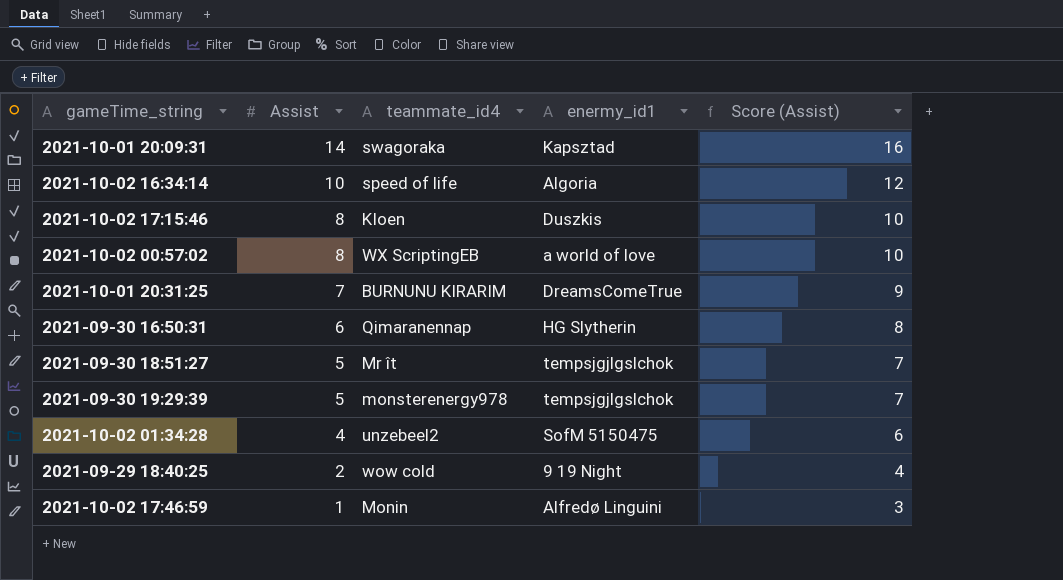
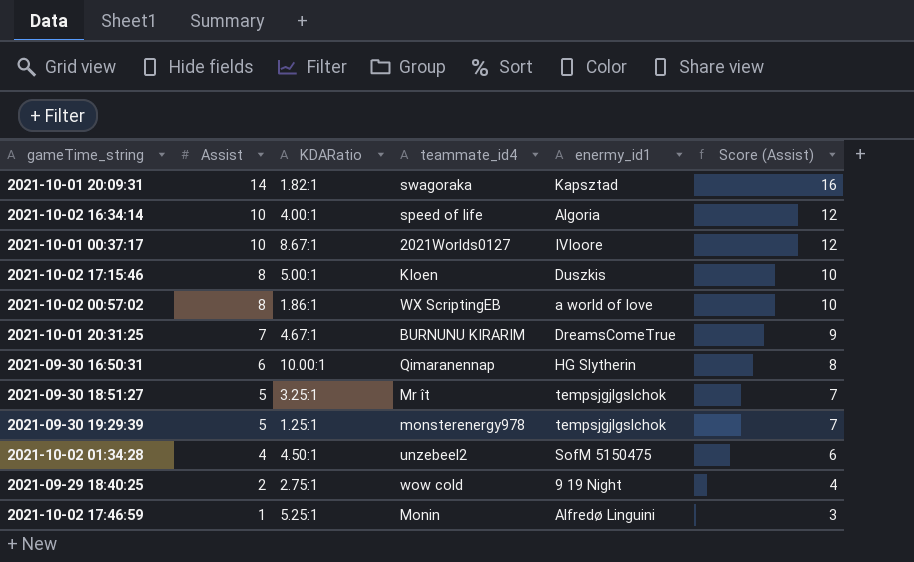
column KDARatio | position: none -> 3
row 2021-10-01 00:37:17: none -> 10 | 8.67:1 | 2021Worlds0127 | IVIoore | 12

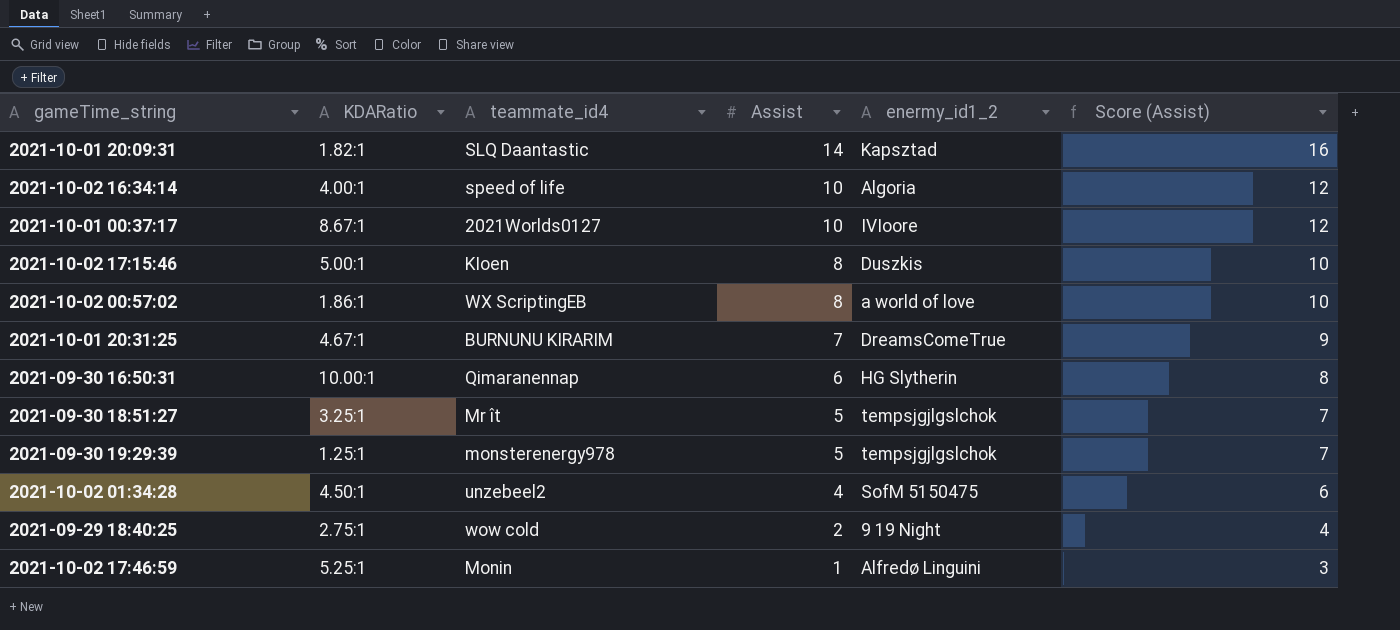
column Assist | position: 2 -> 4
column name: enermy_id1 -> enermy_id1_2
2021-10-01 20:09:31 | teammate_id4: swagoraka -> SLQ Daantastic

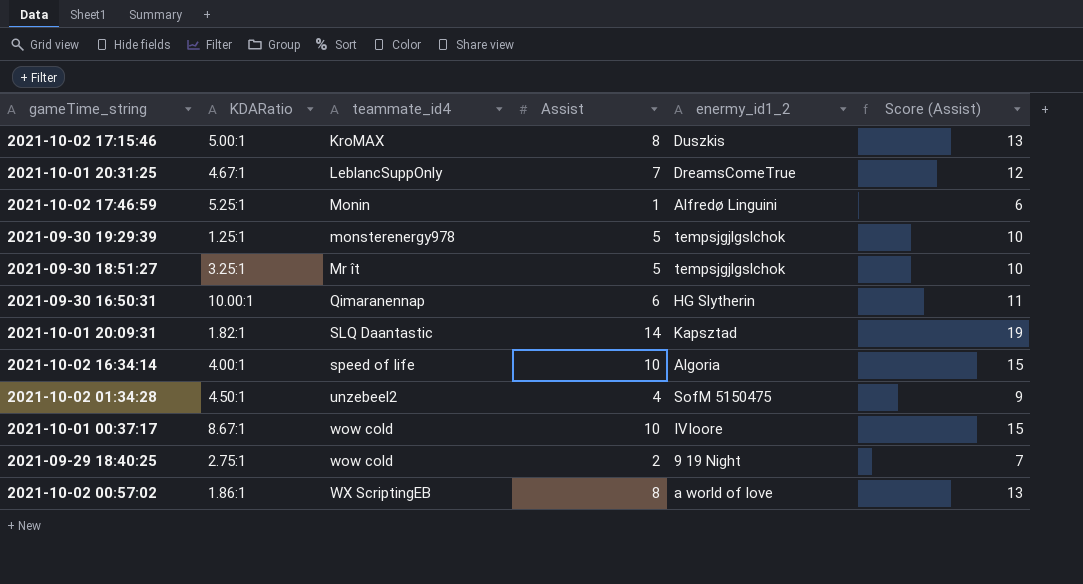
row order: Assist descending -> teammate_id4 ascending
column Score (Assist) | formula: [Assist] + 2 -> [Assist] + 5
2021-10-02 17:15:46 | teammate_id4: KIoen -> KroMAX
2021-10-01 20:31:25 | teammate_id4: BURNUNU KIRARIM -> LeblancSuppOnly
2021-10-01 00:37:17 | teammate_id4: 2021Worlds0127 -> wow cold

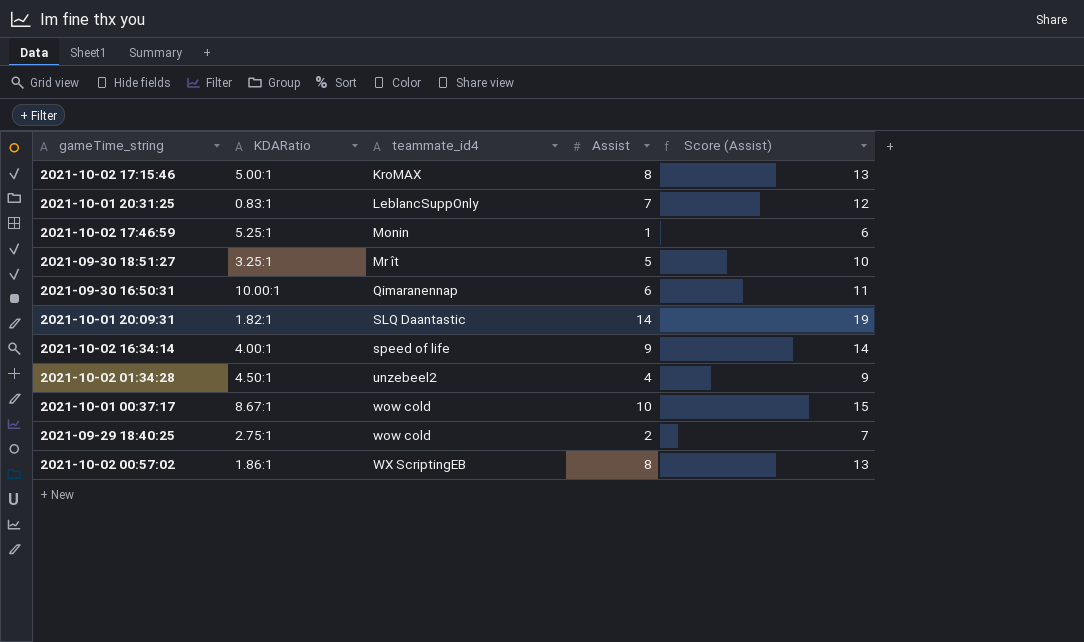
column enermy_id1_2 | position: 5 -> none
row 2021-09-30 19:29:39: 1.25:1 | monsterenergy978 | 5 | tempsjgjlgslchok | 10 -> none
2021-10-01 20:31:25 | KDARatio: 4.67:1 -> 0.83:1
2021-10-02 16:34:14 | Assist: 10 -> 9
2021-10-02 16:34:14 | Score (Assist): 15 -> 14

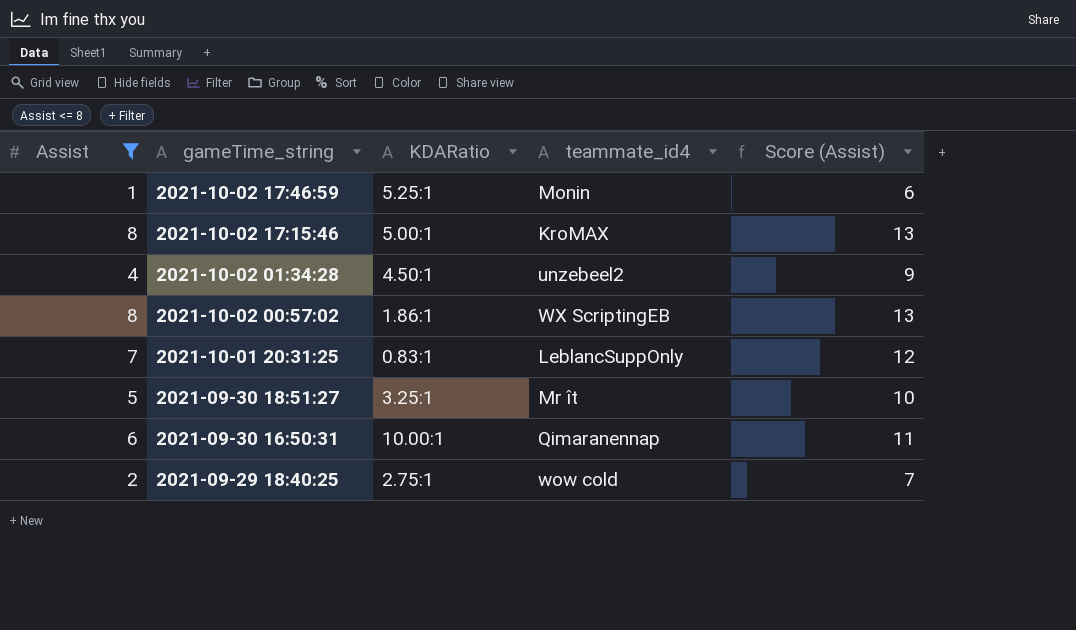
filter: none -> Assist <= 8
row order: teammate_id4 ascending -> gameTime_string descending
column Assist | position: 4 -> 1

